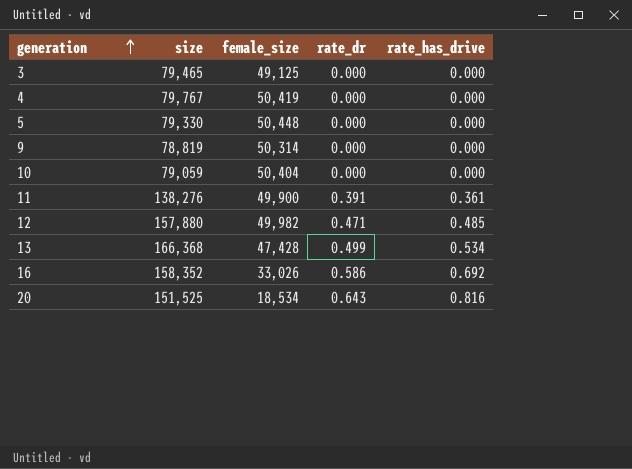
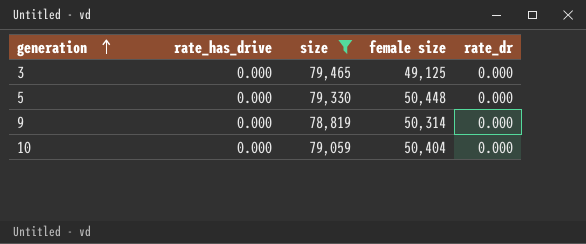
filter: none -> size <= 79,465
column rate_has_drive | position: 5 -> 2
column name: female_size -> female size

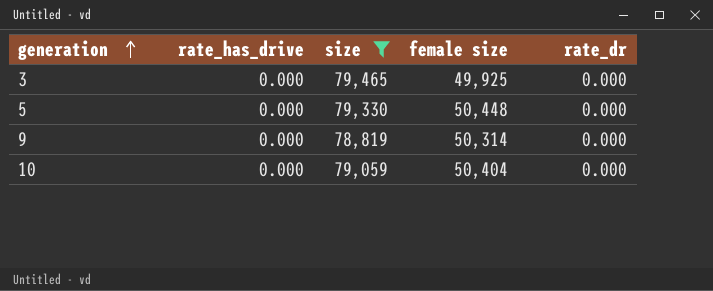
3 | female size: 49,125 -> 49,925

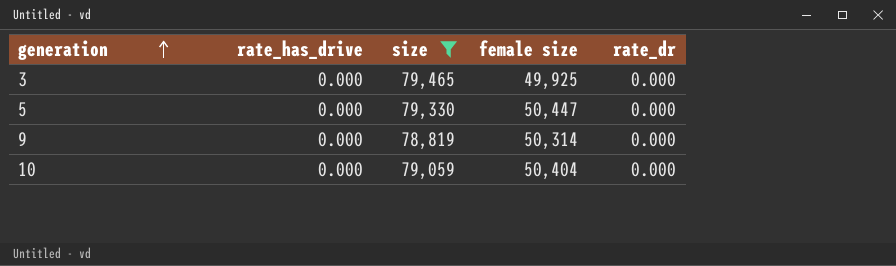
5 | female size: 50,448 -> 50,447

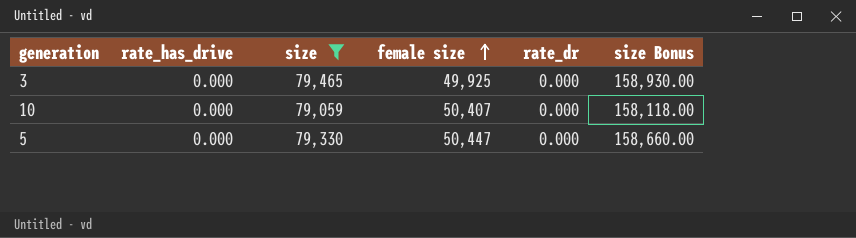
row order: generation ascending -> female size ascending
column size Bonus | formula: none -> [size] * 2
row 9: 0.000 | 78,819 | 50,314 | 0.000 -> none
10 | female size: 50,404 -> 50,407

